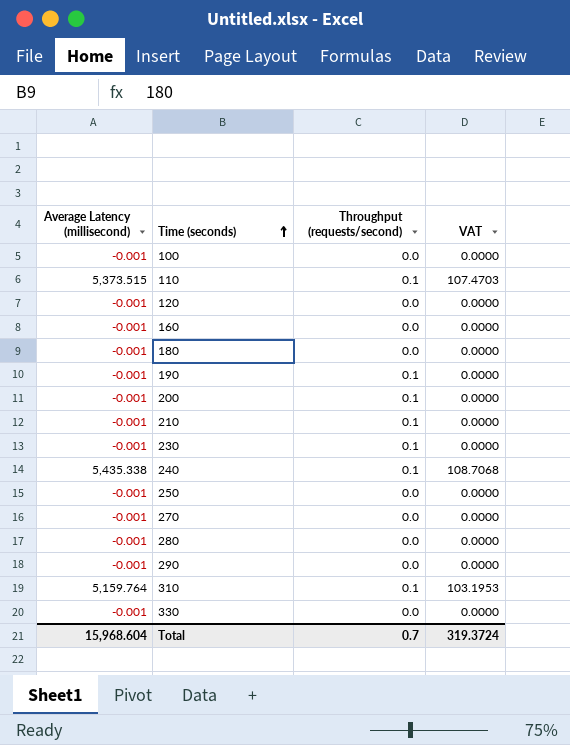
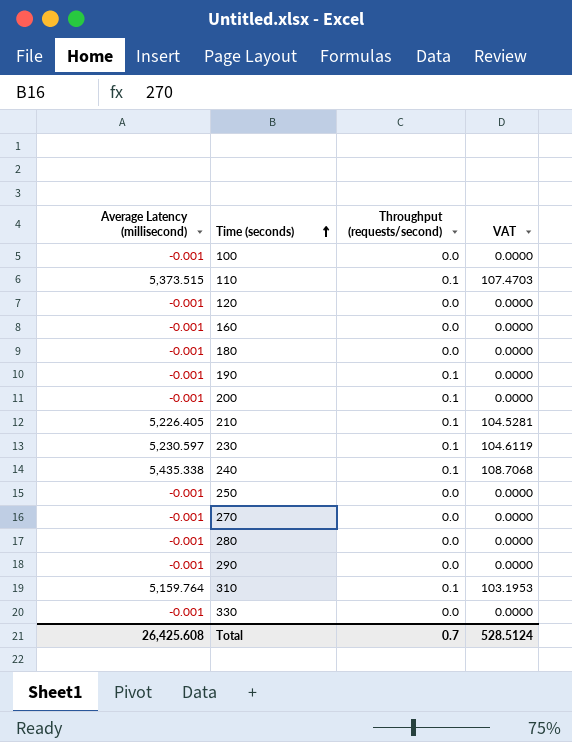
210 | Average Latency (millisecond): -0.001 -> 5,226.405
210 | VAT: 0.0000 -> 104.5281
230 | Average Latency (millisecond): -0.001 -> 5,230.597
230 | VAT: 0.0000 -> 104.6119
Total | Average Latency (millisecond): 15,968.604 -> 26,425.608
Total | VAT: 319.3724 -> 528.5124

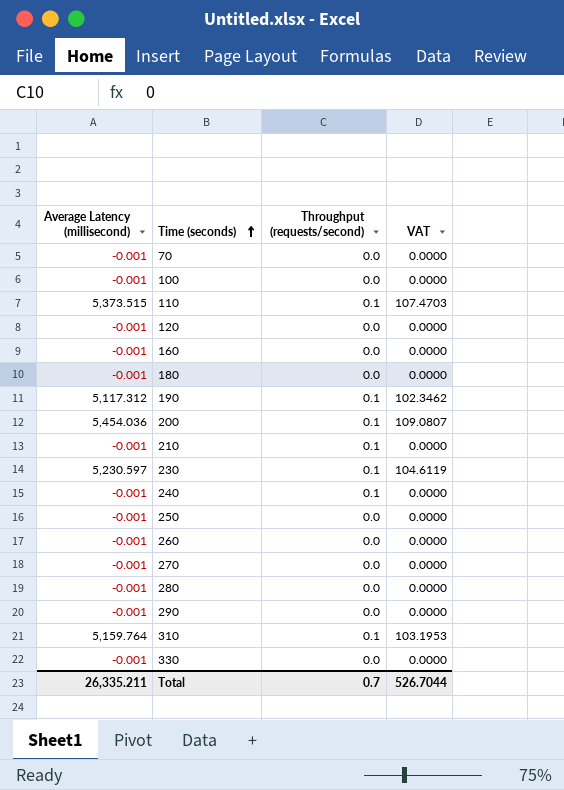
row 70: none -> -0.001 | 0.0 | 0.0000
190 | Average Latency (millisecond): -0.001 -> 5,117.312
190 | VAT: 0.0000 -> 102.3462
200 | Average Latency (millisecond): -0.001 -> 5,454.036
200 | VAT: 0.0000 -> 109.0807
210 | Average Latency (millisecond): 5,226.405 -> -0.001
210 | VAT: 104.5281 -> 0.0000
240 | Average Latency (millisecond): 5,435.338 -> -0.001
240 | VAT: 108.7068 -> 0.0000
row 260: none -> -0.001 | 0.0 | 0.0000
Total | Average Latency (millisecond): 26,425.608 -> 26,335.211
Total | VAT: 528.5124 -> 526.7044

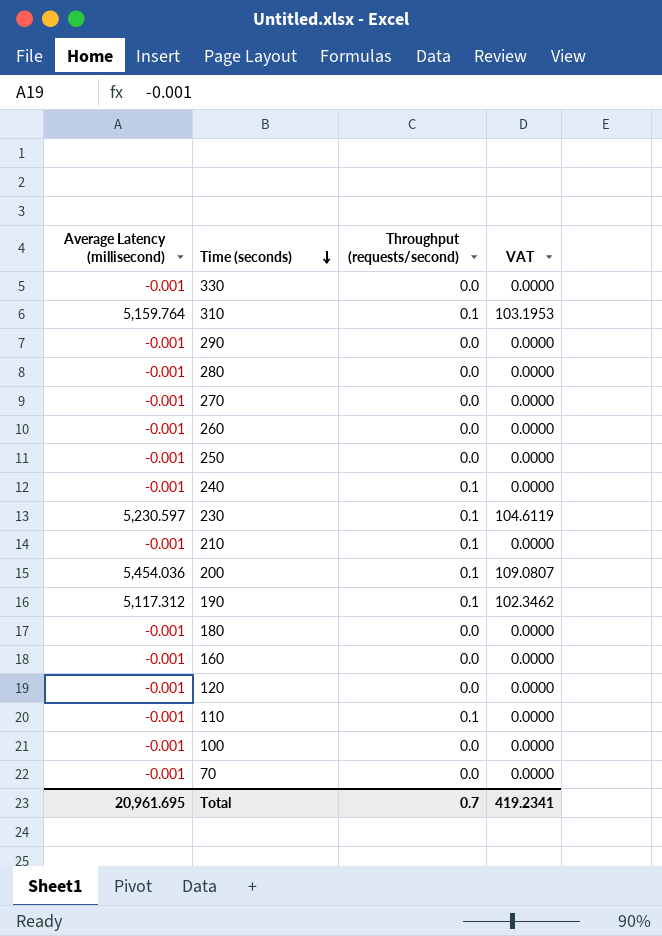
row order: Time (seconds) ascending -> Time (seconds) descending
110 | Average Latency (millisecond): 5,373.515 -> -0.001
110 | VAT: 107.4703 -> 0.0000
Total | Average Latency (millisecond): 26,335.211 -> 20,961.695
Total | VAT: 526.7044 -> 419.2341

